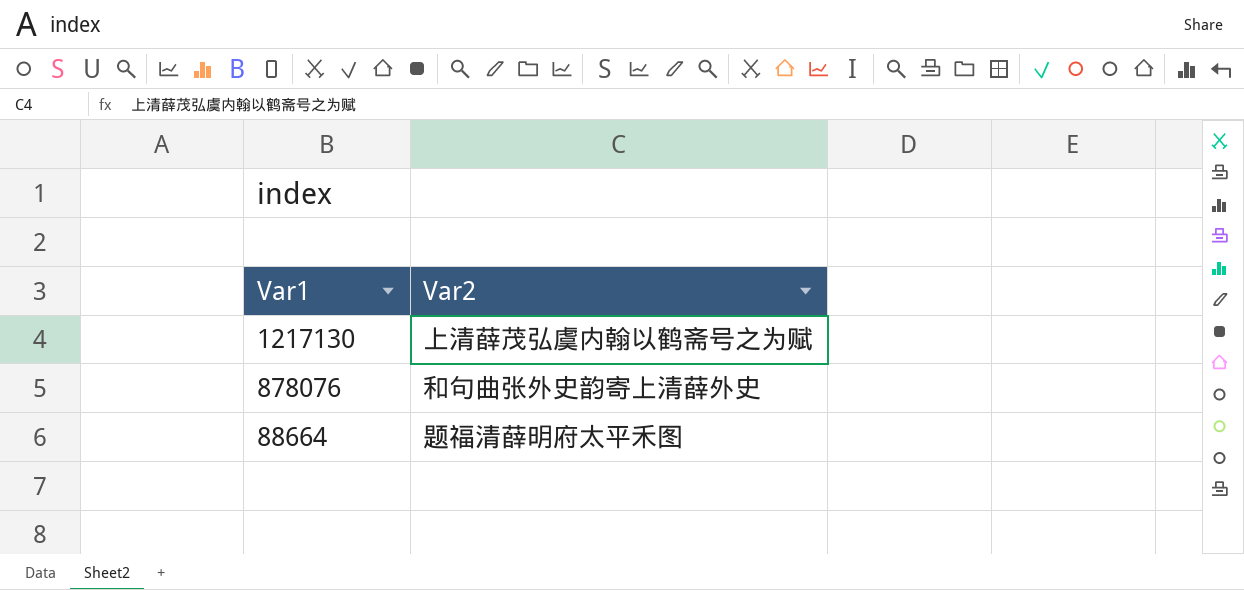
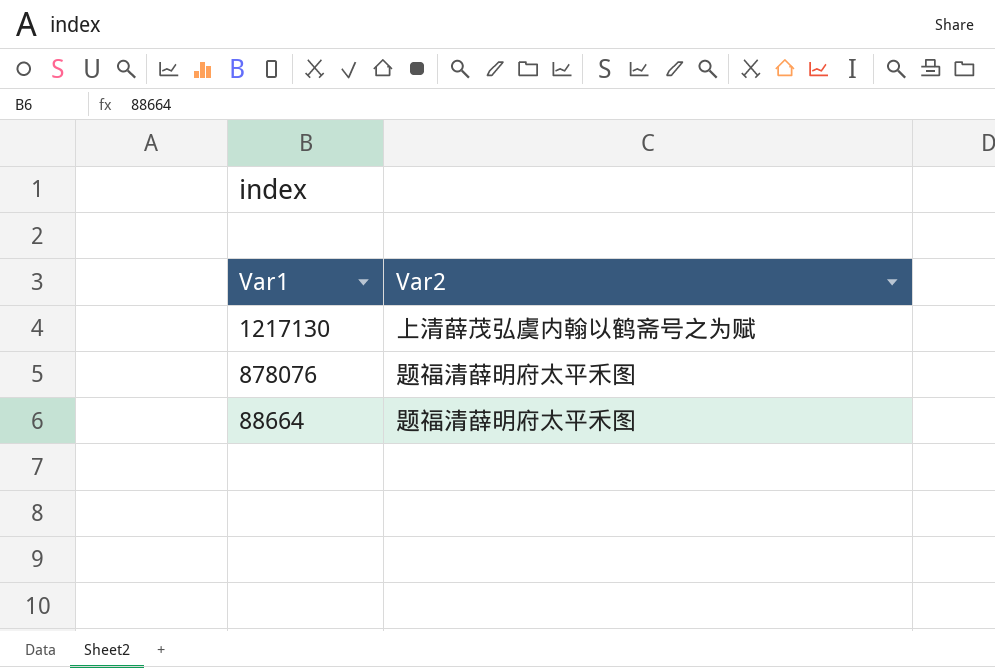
878076 | Var2: 和句曲张外史韵寄上清薛外史 -> 题福清薛明府太平禾图

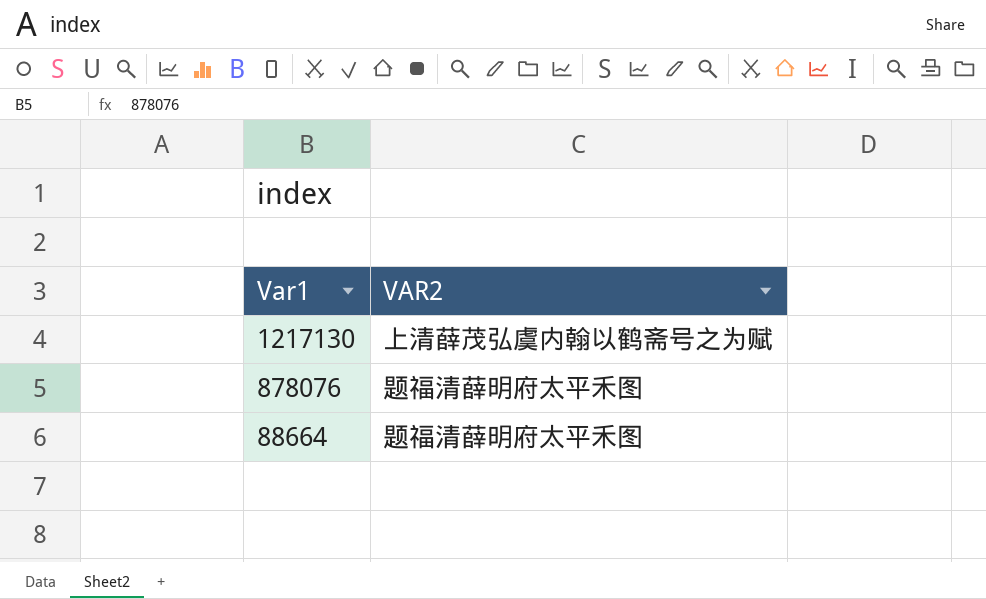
column name: Var2 -> VAR2

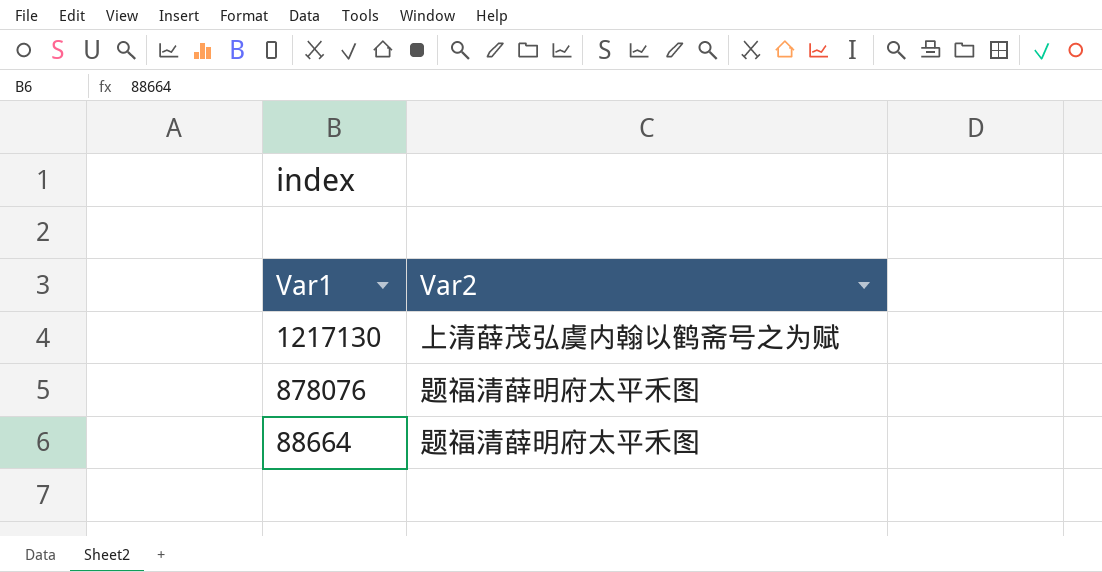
column name: VAR2 -> Var2

